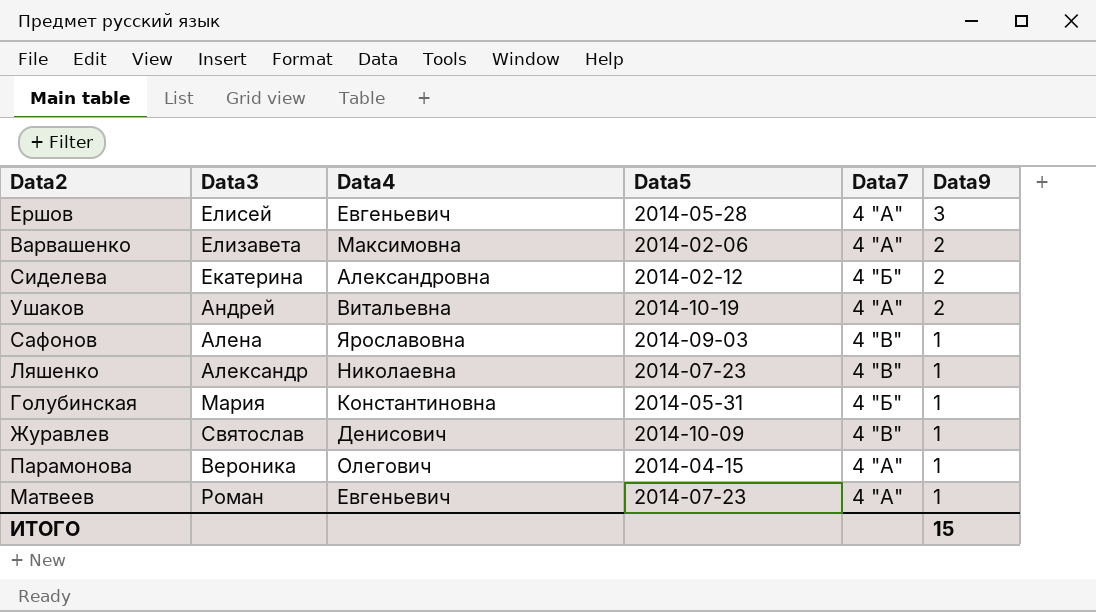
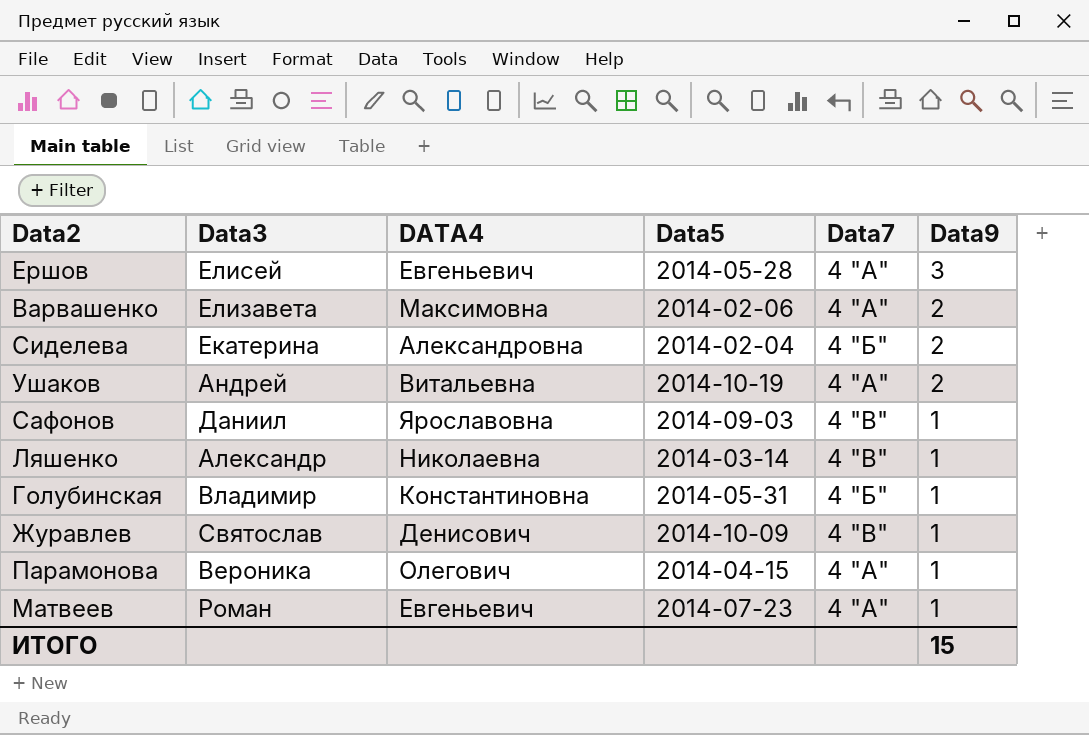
column name: Data4 -> DATA4
Сиделева | Data5: 2014-02-12 -> 2014-02-04
Сафонов | Data3: Алена -> Даниил
Ляшенко | Data5: 2014-07-23 -> 2014-03-14
Голубинская | Data3: Мария -> Владимир

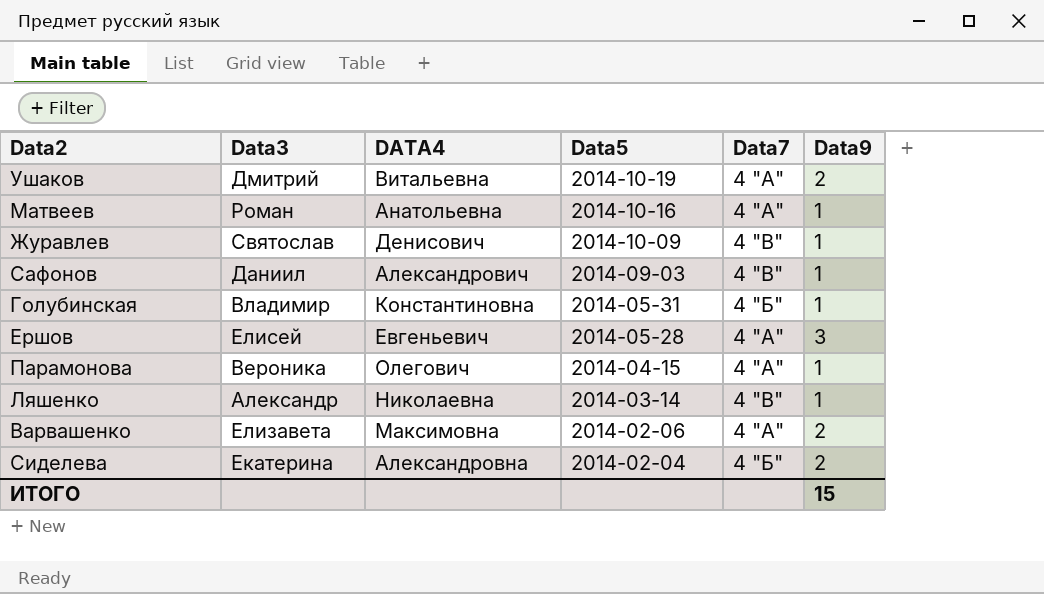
row order: Data9 descending -> Data5 descending
Ушаков | Data3: Андрей -> Дмитрий
Матвеев | DATA4: Евгеньевич -> Анатольевна
Матвеев | Data5: 2014-07-23 -> 2014-10-16
Сафонов | DATA4: Ярославовна -> Александрович

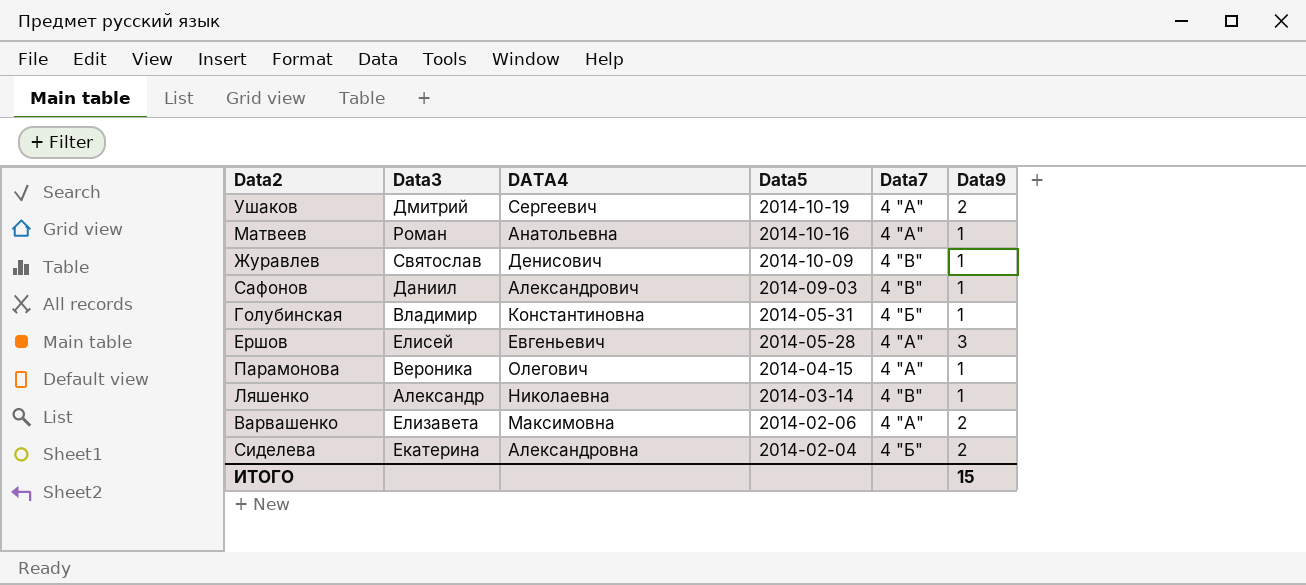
Ушаков | DATA4: Витальевна -> Сергеевич

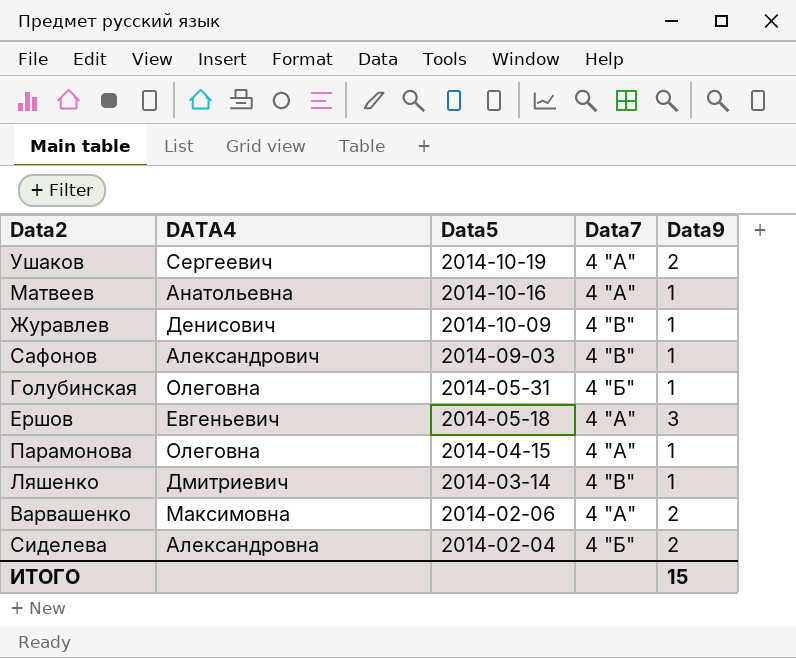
column Data3 | position: 2 -> none
Голубинская | DATA4: Константиновна -> Олеговна
Ершов | Data5: 2014-05-28 -> 2014-05-18
Парамонова | DATA4: Олегович -> Олеговна
Ляшенко | DATA4: Николаевна -> Дмитриевич

